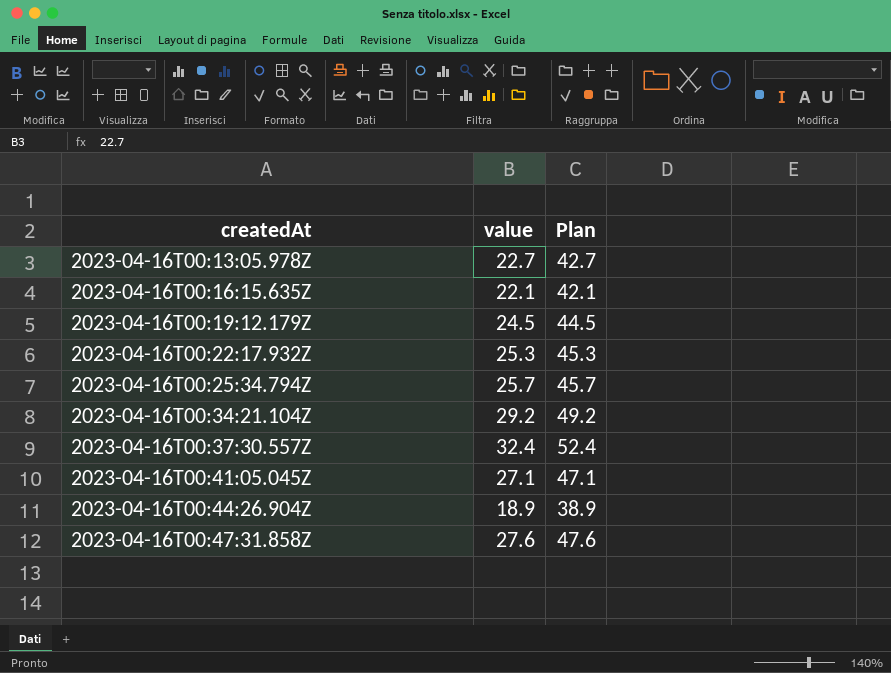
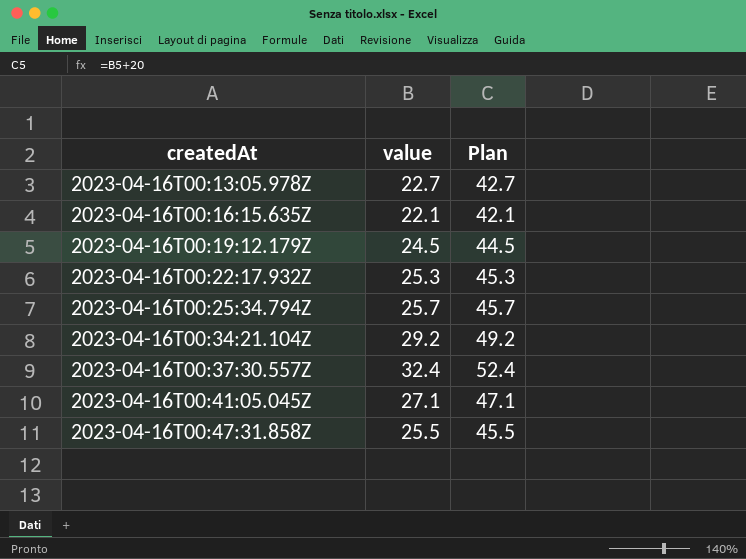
row 2023-04-16T00:44:26.904Z: 18.9 | 38.9 -> none
2023-04-16T00:47:31.858Z | value: 27.6 -> 25.5
2023-04-16T00:47:31.858Z | Plan: 47.6 -> 45.5

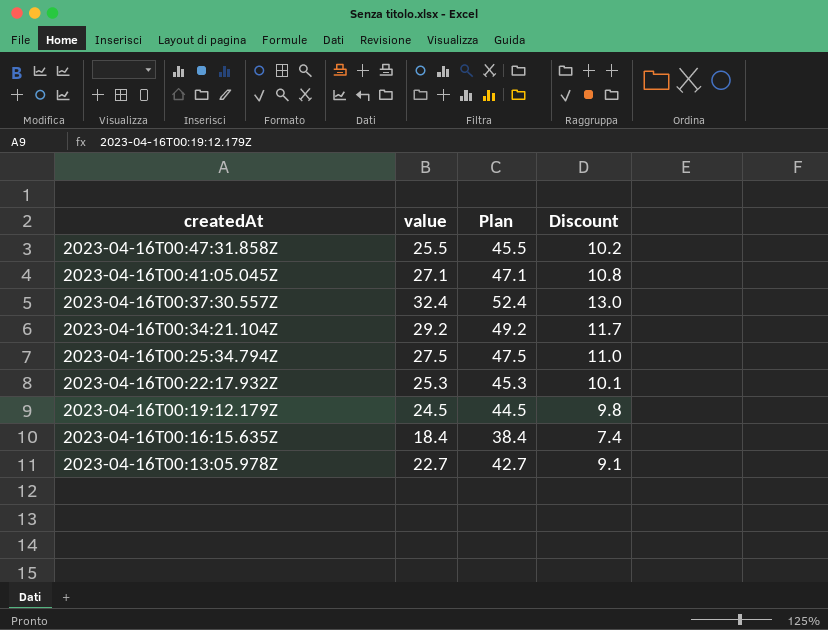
row order: createdAt ascending -> createdAt descending
column Discount | formula: none -> [value] * 0.4
2023-04-16T00:25:34.794Z | value: 25.7 -> 27.5
2023-04-16T00:25:34.794Z | Plan: 45.7 -> 47.5
2023-04-16T00:16:15.635Z | value: 22.1 -> 18.4
2023-04-16T00:16:15.635Z | Plan: 42.1 -> 38.4

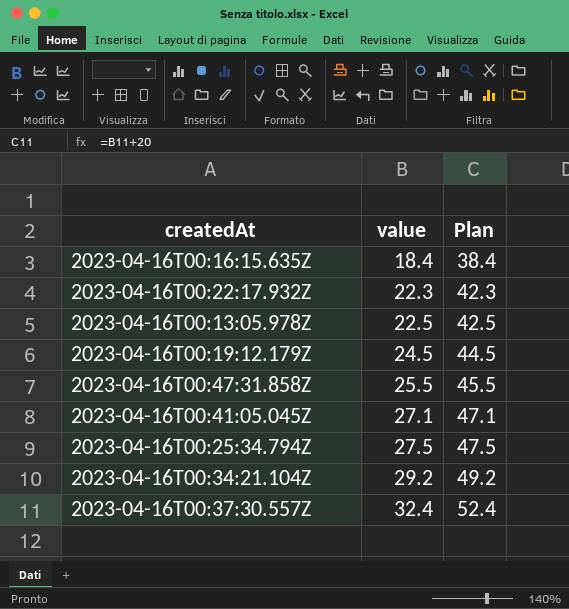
row order: createdAt descending -> value ascending
column Discount | formula: [value] * 0.4 -> none
2023-04-16T00:22:17.932Z | value: 25.3 -> 22.3
2023-04-16T00:22:17.932Z | Plan: 45.3 -> 42.3
2023-04-16T00:13:05.978Z | value: 22.7 -> 22.5
2023-04-16T00:13:05.978Z | Plan: 42.7 -> 42.5

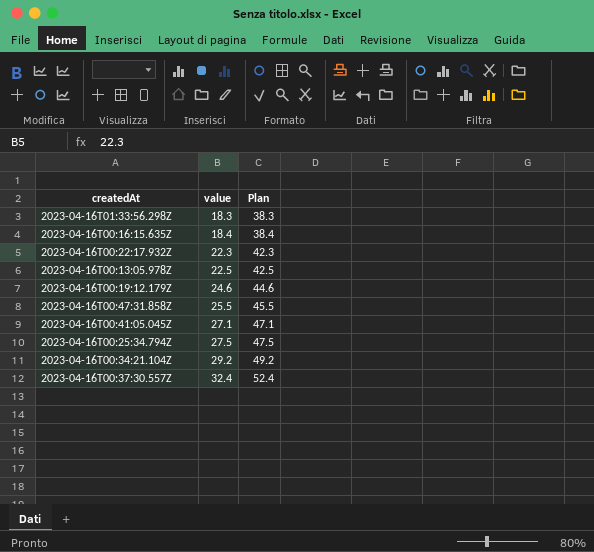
row 2023-04-16T01:33:56.298Z: none -> 18.3 | 38.3
2023-04-16T00:19:12.179Z | value: 24.5 -> 24.6
2023-04-16T00:19:12.179Z | Plan: 44.5 -> 44.6

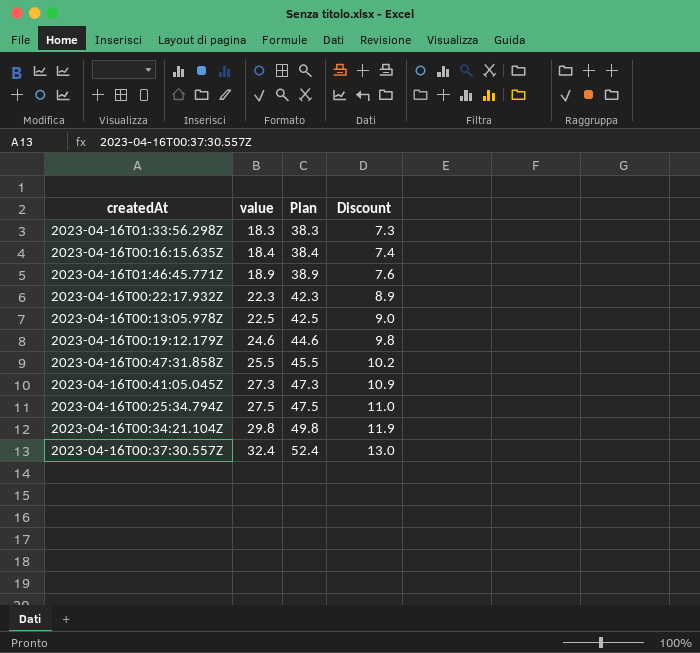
column Discount | formula: none -> [value] * 0.4
row 2023-04-16T01:46:45.771Z: none -> 18.9 | 38.9 | 7.6
2023-04-16T00:41:05.045Z | value: 27.1 -> 27.3
2023-04-16T00:41:05.045Z | Plan: 47.1 -> 47.3
2023-04-16T00:34:21.104Z | value: 29.2 -> 29.8
2023-04-16T00:34:21.104Z | Plan: 49.2 -> 49.8

